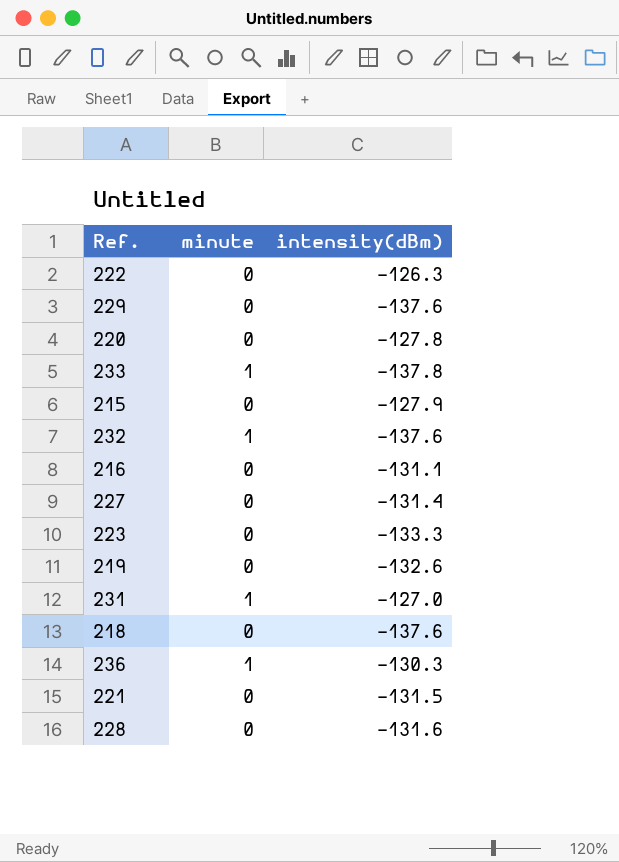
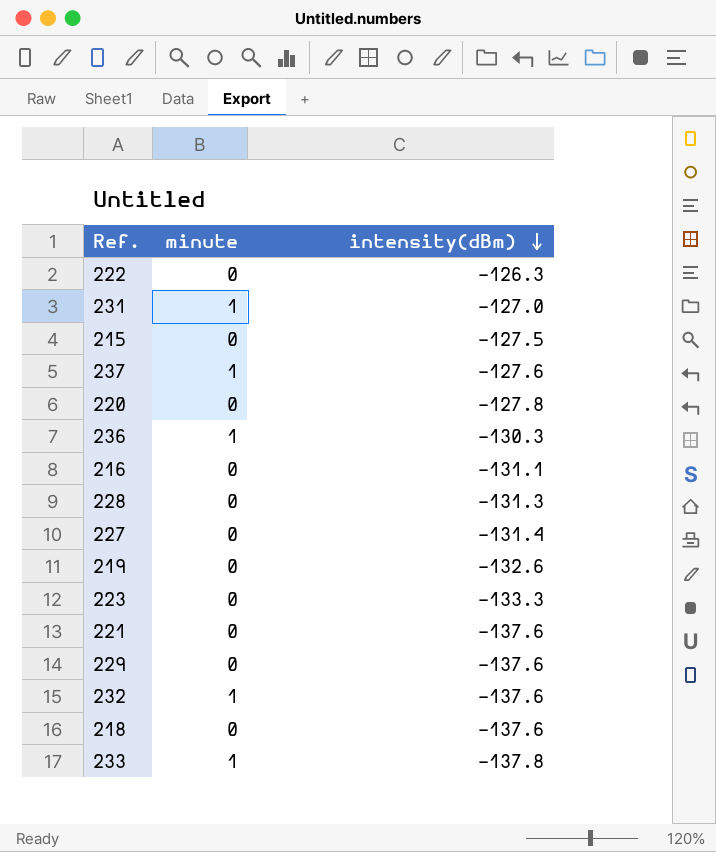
row order: none -> intensity(dBm) descending
215 | intensity(dBm): -127.9 -> -127.5
row 237: none -> 1 | -127.6
228 | intensity(dBm): -131.6 -> -131.3
221 | intensity(dBm): -131.5 -> -137.6

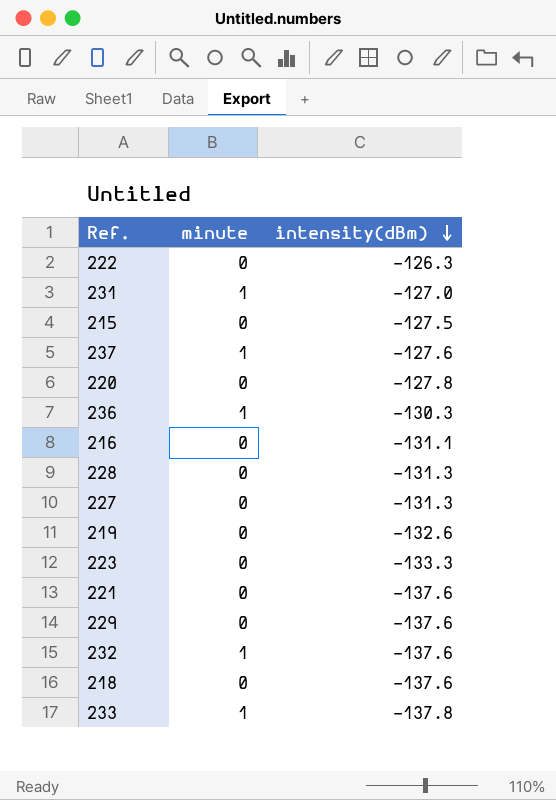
227 | intensity(dBm): -131.4 -> -131.3

